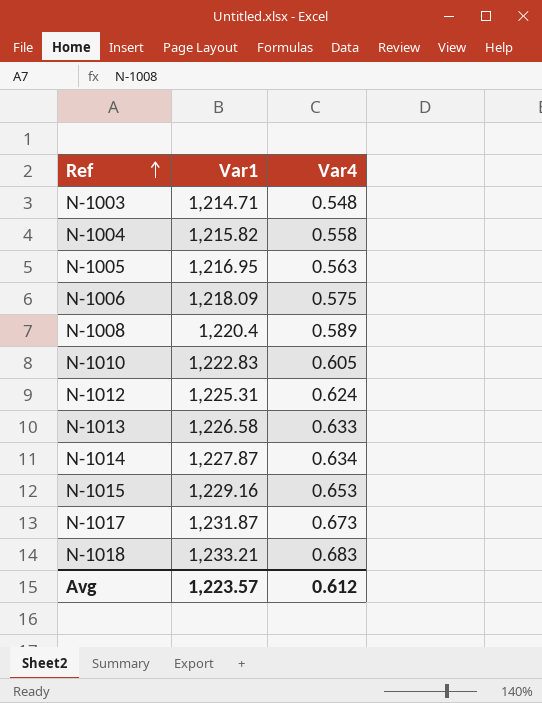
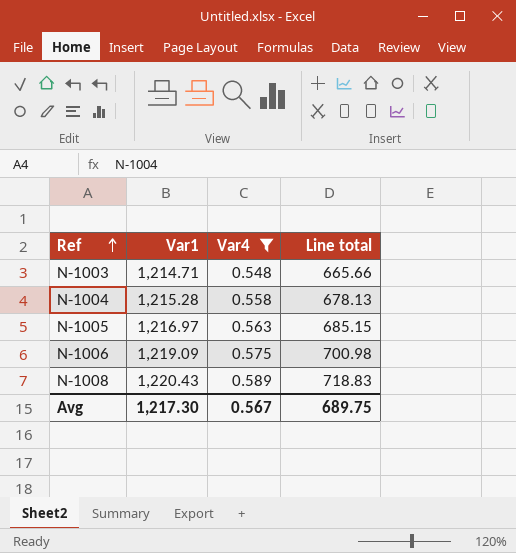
filter: none -> Var4 <= 0.589
column Line total | formula: none -> [Var1] * [Var4]
N-1004 | Var1: 1,215.82 -> 1,215.28
N-1005 | Var1: 1,216.95 -> 1,216.97
N-1006 | Var1: 1,218.09 -> 1,219.09
N-1008 | Var1: 1,220.4 -> 1,220.43
Avg | Var1: 1,223.57 -> 1,217.30
Avg | Var4: 0.612 -> 0.567

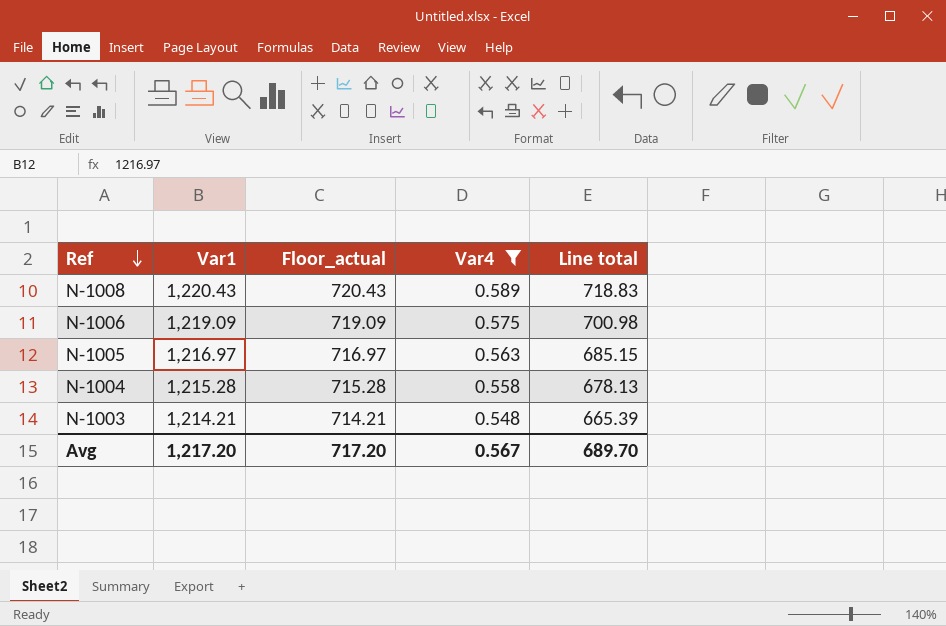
row order: Ref ascending -> Ref descending
column Floor_actual | formula: none -> [Var1] - 500
N-1003 | Var1: 1,214.71 -> 1,214.21
N-1003 | Line total: 665.66 -> 665.39
Avg | Var1: 1,217.30 -> 1,217.20
Avg | Line total: 689.75 -> 689.70

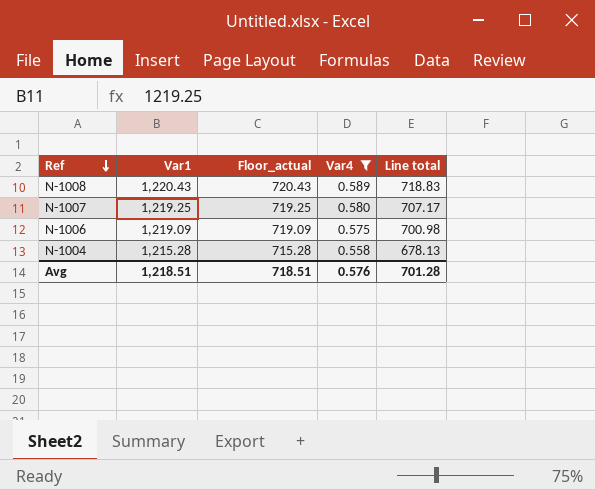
row N-1005: 1,216.97 | 716.97 | 0.563 | 685.15 -> none
row N-1003: 1,214.21 | 714.21 | 0.548 | 665.39 -> none
row N-1007: none -> 1,219.25 | 719.25 | 0.580 | 707.17
Avg | Var1: 1,217.20 -> 1,218.51
Avg | Floor_actual: 717.20 -> 718.51
Avg | Var4: 0.567 -> 0.576
Avg | Line total: 689.70 -> 701.28

